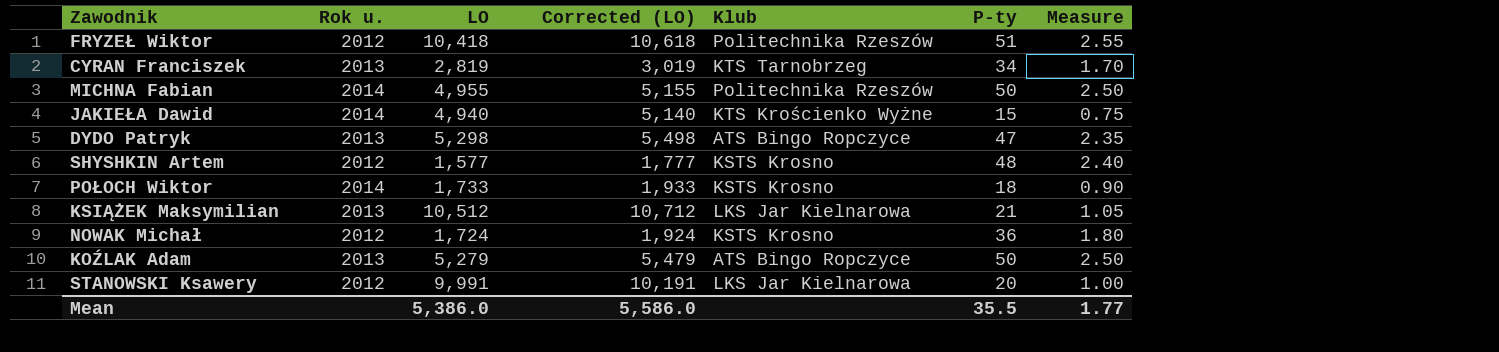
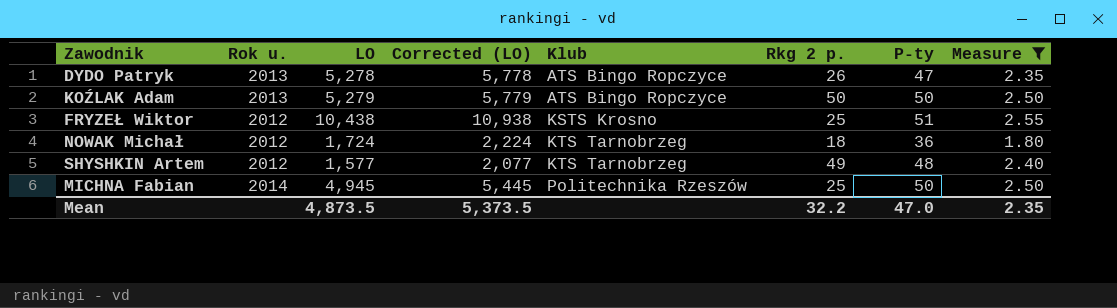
filter: none -> Measure >= 1.80
row order: none -> Klub ascending
column Corrected (LO) | formula: [LO] + 200 -> [LO] + 500
column Rkg 2 p. | position: none -> 6
DYDO Patryk | LO: 5,298 -> 5,278
FRYZEŁ Wiktor | LO: 10,418 -> 10,438
FRYZEŁ Wiktor | Klub: Politechnika Rzeszów -> KSTS Krosno
NOWAK Michał | Klub: KSTS Krosno -> KTS Tarnobrzeg
SHYSHKIN Artem | Klub: KSTS Krosno -> KTS Tarnobrzeg
MICHNA Fabian | LO: 4,955 -> 4,945
Mean | LO: 5,386.0 -> 4,873.5
Mean | Corrected (LO): 5,586.0 -> 5,373.5
Mean | P-ty: 35.5 -> 47.0
Mean | Measure: 1.77 -> 2.35

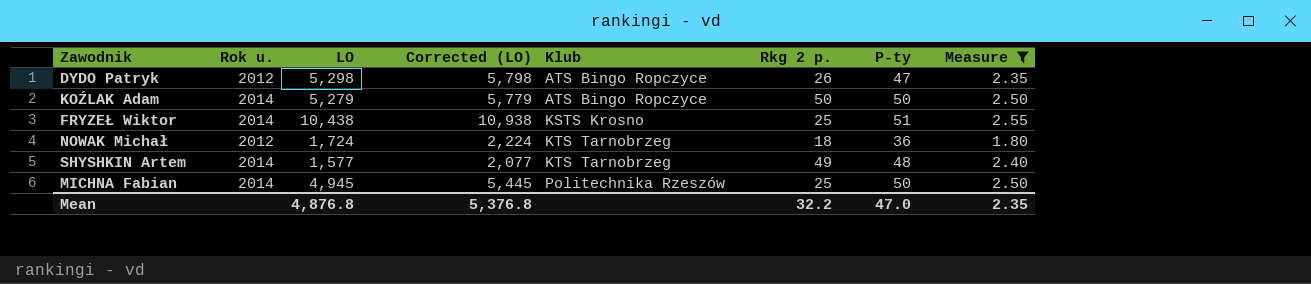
DYDO Patryk | Rok u.: 2013 -> 2012
DYDO Patryk | LO: 5,278 -> 5,298
DYDO Patryk | Corrected (LO): 5,778 -> 5,798
KOŹLAK Adam | Rok u.: 2013 -> 2014
FRYZEŁ Wiktor | Rok u.: 2012 -> 2014
SHYSHKIN Artem | Rok u.: 2012 -> 2014
Mean | LO: 4,873.5 -> 4,876.8
Mean | Corrected (LO): 5,373.5 -> 5,376.8

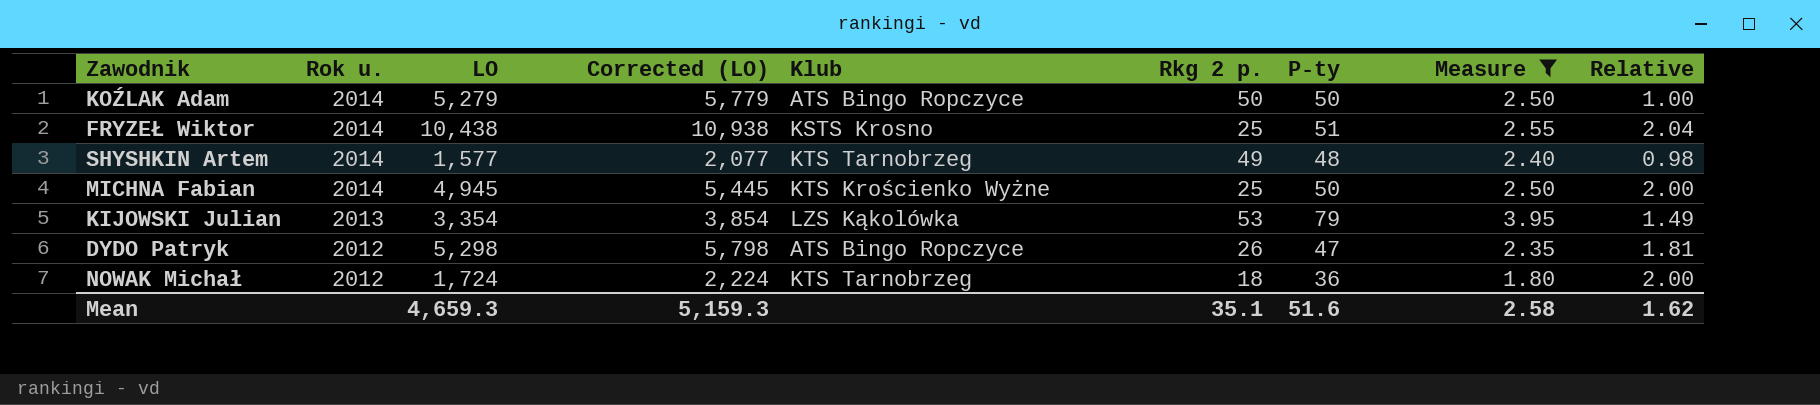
row order: Klub ascending -> Rok u. descending
column Relative | formula: none -> [P-ty] / [Rkg 2 p.]
MICHNA Fabian | Klub: Politechnika Rzeszów -> KTS Krościenko Wyżne
row KIJOWSKI Julian: none -> 2013 | 3,354 | 3,854 | LZS Kąkolówka | 53 | 79 | 3.95 | 1.49
Mean | LO: 4,876.8 -> 4,659.3
Mean | Corrected (LO): 5,376.8 -> 5,159.3
Mean | Rkg 2 p.: 32.2 -> 35.1
Mean | P-ty: 47.0 -> 51.6
Mean | Measure: 2.35 -> 2.58

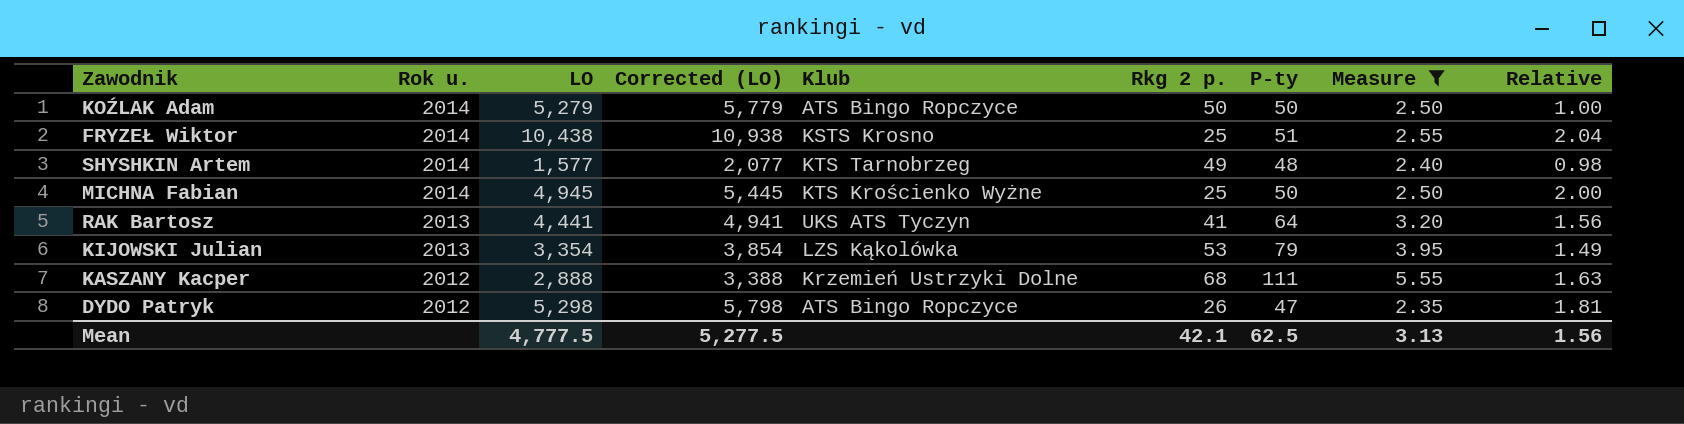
row NOWAK Michał: 2012 | 1,724 | 2,224 | KTS Tarnobrzeg | 18 | 36 | 1.80 | 2.00 -> none
row RAK Bartosz: none -> 2013 | 4,441 | 4,941 | UKS ATS Tyczyn | 41 | 64 | 3.20 | 1.56
row KASZANY Kacper: none -> 2012 | 2,888 | 3,388 | Krzemień Ustrzyki Dolne | 68 | 111 | 5.55 | 1.63
Mean | LO: 4,659.3 -> 4,777.5
Mean | Corrected (LO): 5,159.3 -> 5,277.5
Mean | Rkg 2 p.: 35.1 -> 42.1
Mean | P-ty: 51.6 -> 62.5
Mean | Measure: 2.58 -> 3.13
Mean | Relative: 1.62 -> 1.56

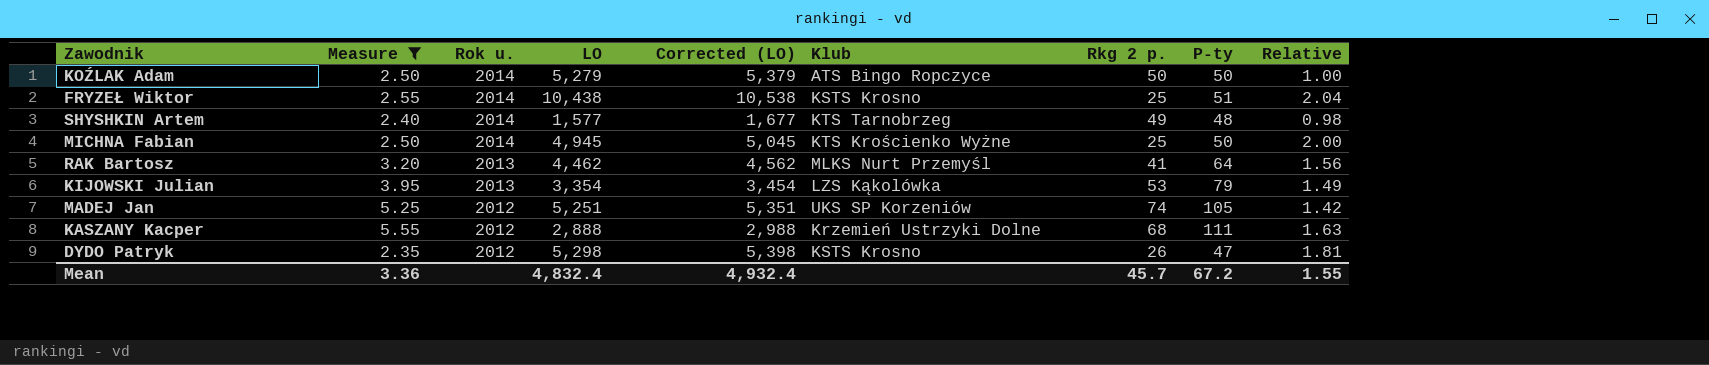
column Measure | position: 8 -> 2
column Corrected (LO) | formula: [LO] + 500 -> [LO] + 100
RAK Bartosz | LO: 4,441 -> 4,462
RAK Bartosz | Klub: UKS ATS Tyczyn -> MLKS Nurt Przemyśl
row MADEJ Jan: none -> 5.25 | 2012 | 5,251 | 5,351 | UKS SP Korzeniów | 74 | 105 | 1.42
DYDO Patryk | Klub: ATS Bingo Ropczyce -> KSTS Krosno
Mean | Measure: 3.13 -> 3.36
Mean | LO: 4,777.5 -> 4,832.4
Mean | Corrected (LO): 5,277.5 -> 4,932.4
Mean | Rkg 2 p.: 42.1 -> 45.7
Mean | P-ty: 62.5 -> 67.2
Mean | Relative: 1.56 -> 1.55

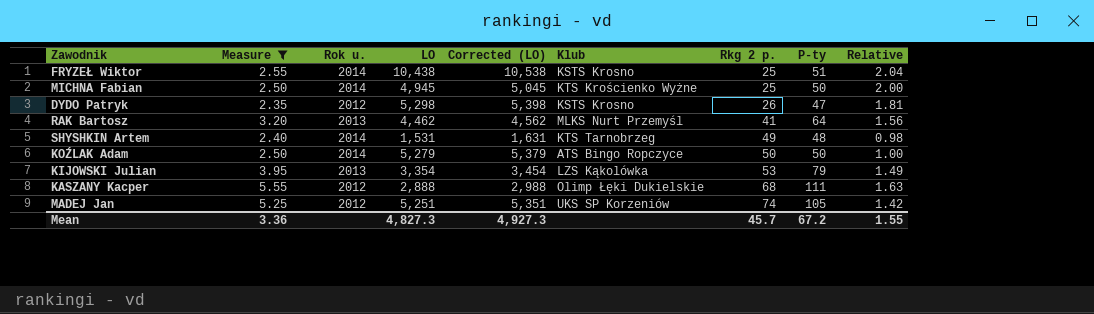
row order: Rok u. descending -> Rkg 2 p. ascending
SHYSHKIN Artem | LO: 1,577 -> 1,531
SHYSHKIN Artem | Corrected (LO): 1,677 -> 1,631
KASZANY Kacper | Klub: Krzemień Ustrzyki Dolne -> Olimp Łęki Dukielskie
Mean | LO: 4,832.4 -> 4,827.3
Mean | Corrected (LO): 4,932.4 -> 4,927.3

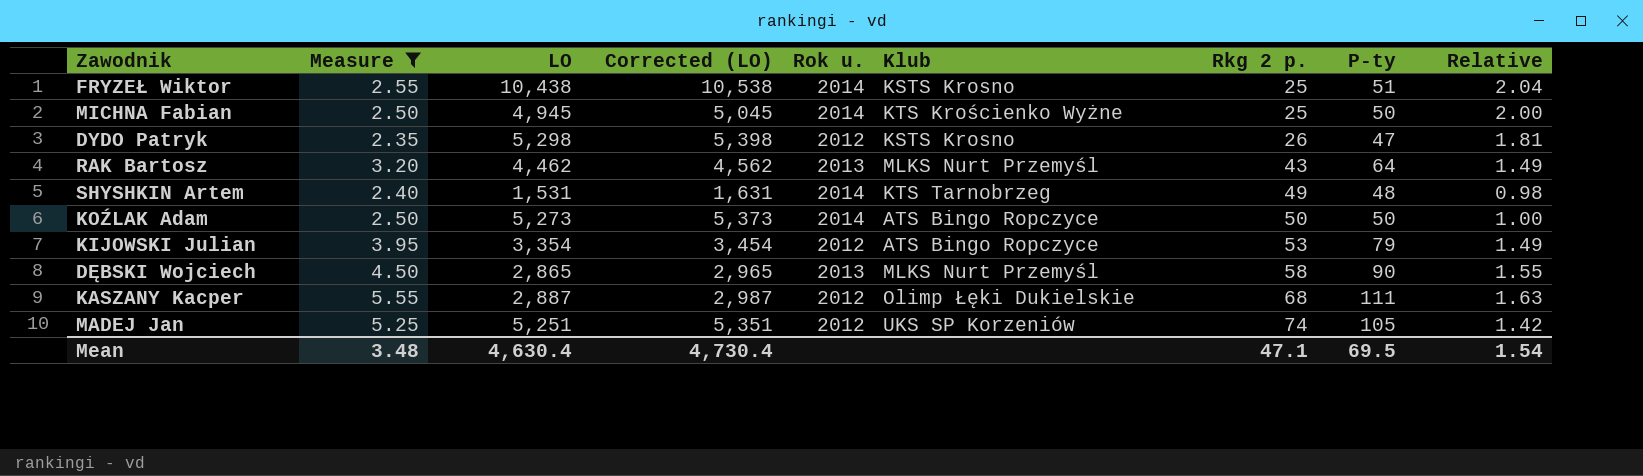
column Rok u. | position: 3 -> 5
RAK Bartosz | Rkg 2 p.: 41 -> 43
RAK Bartosz | Relative: 1.56 -> 1.49
KOŹLAK Adam | LO: 5,279 -> 5,273
KOŹLAK Adam | Corrected (LO): 5,379 -> 5,373
KIJOWSKI Julian | Rok u.: 2013 -> 2012
KIJOWSKI Julian | Klub: LZS Kąkolówka -> ATS Bingo Ropczyce
row DĘBSKI Wojciech: none -> 4.50 | 2,865 | 2,965 | 2013 | MLKS Nurt Przemyśl | 58 | 90 | 1.55
KASZANY Kacper | LO: 2,888 -> 2,887
KASZANY Kacper | Corrected (LO): 2,988 -> 2,987
Mean | Measure: 3.36 -> 3.48
Mean | LO: 4,827.3 -> 4,630.4
Mean | Corrected (LO): 4,927.3 -> 4,730.4
Mean | Rkg 2 p.: 45.7 -> 47.1
Mean | P-ty: 67.2 -> 69.5
Mean | Relative: 1.55 -> 1.54

